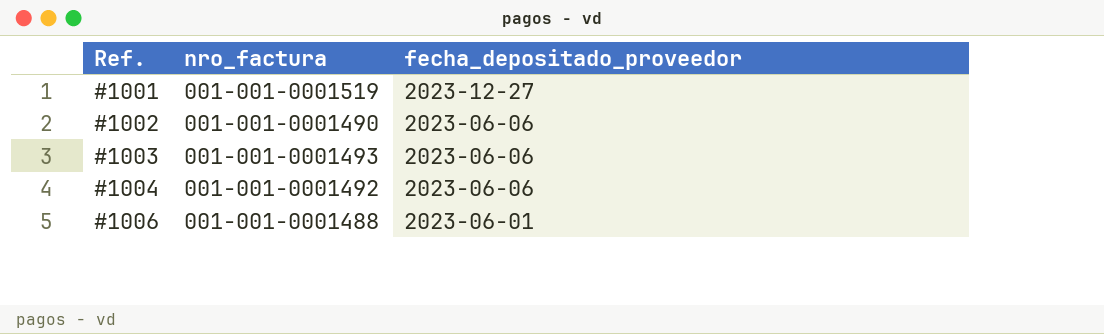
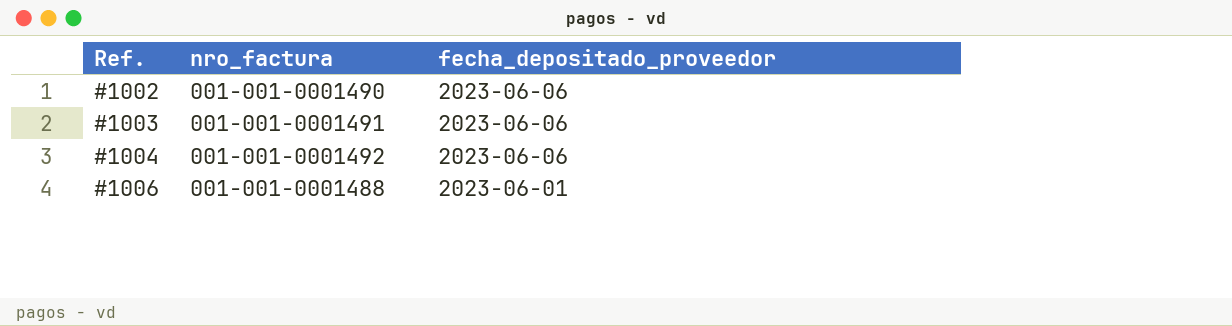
row #1001: 001-001-0001519 | 2023-12-27 -> none
#1003 | nro_factura: 001-001-0001493 -> 001-001-0001491

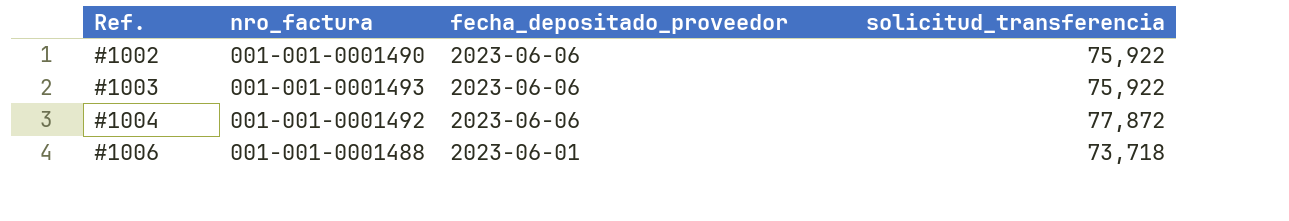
column solicitud_transferencia | position: none -> 4
#1003 | nro_factura: 001-001-0001491 -> 001-001-0001493

